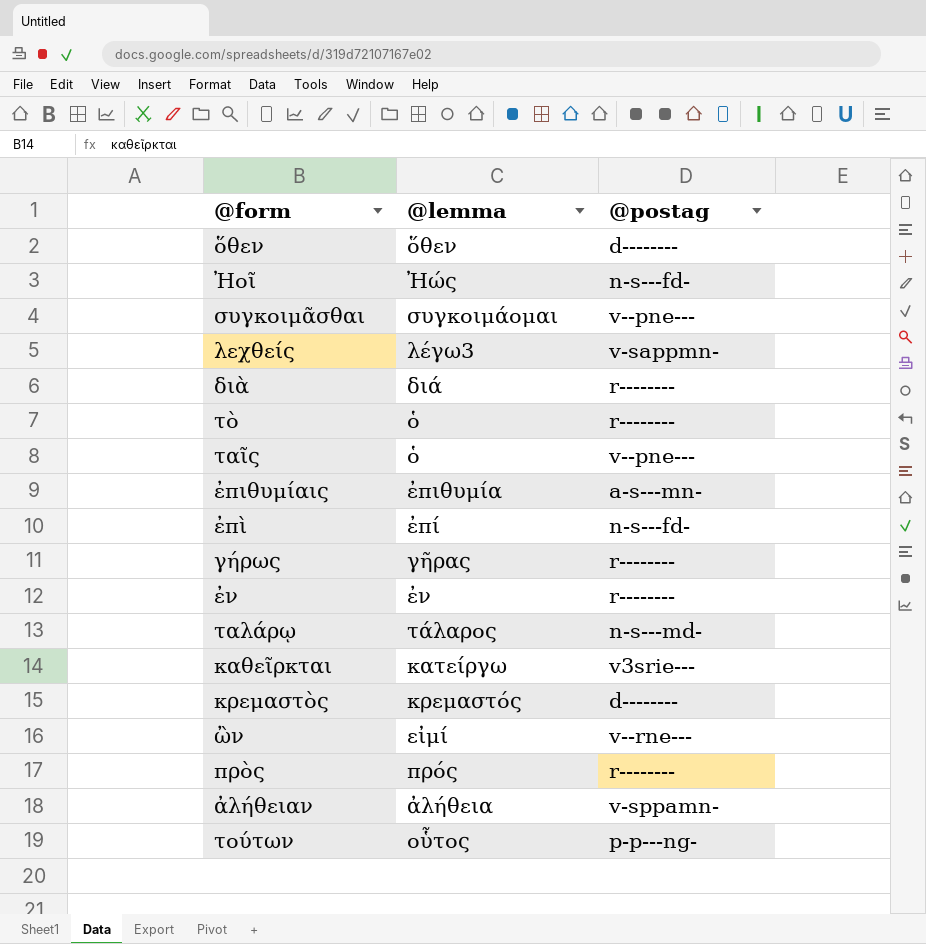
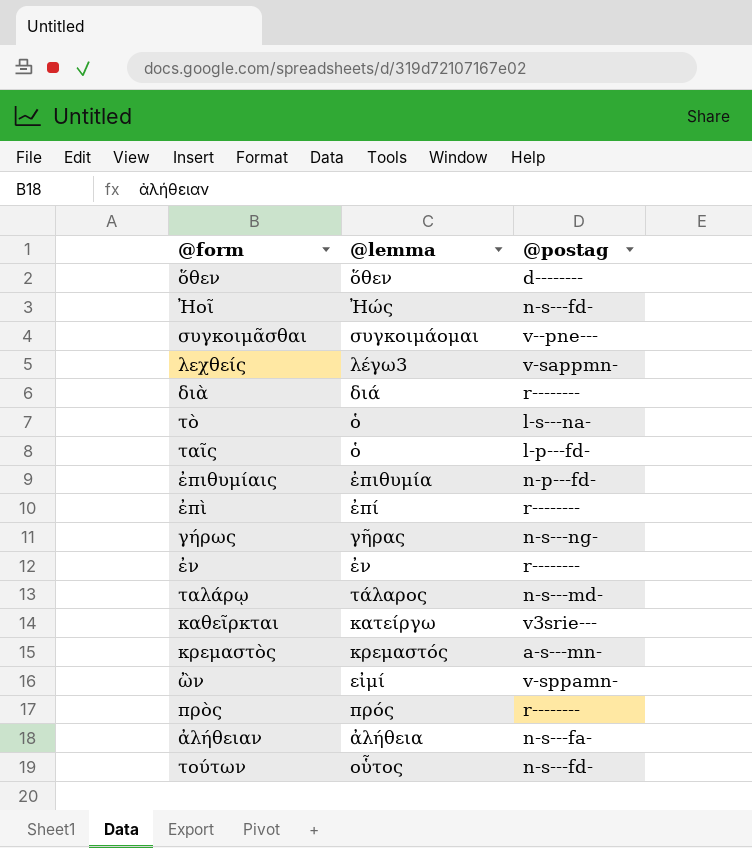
τὸ | @postag: r-------- -> l-s---na-
ταῖς | @postag: v--pne--- -> l-p---fd-
ἐπιθυμίαις | @postag: a-s---mn- -> n-p---fd-
ἐπὶ | @postag: n-s---fd- -> r--------
γήρως | @postag: r-------- -> n-s---ng-
κρεμαστὸς | @postag: d-------- -> a-s---mn-
ὢν | @postag: v--rne--- -> v-sppamn-
ἀλήθειαν | @postag: v-sppamn- -> n-s---fa-
τούτων | @postag: p-p---ng- -> n-s---fd-

